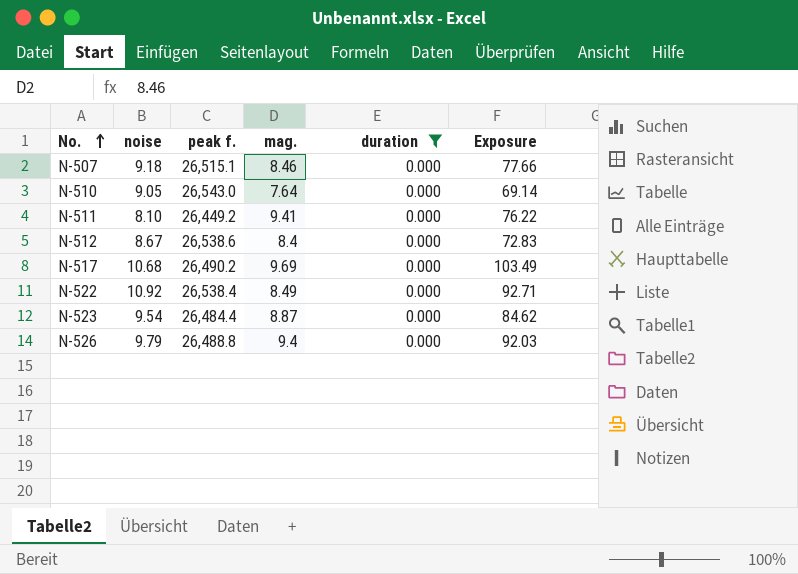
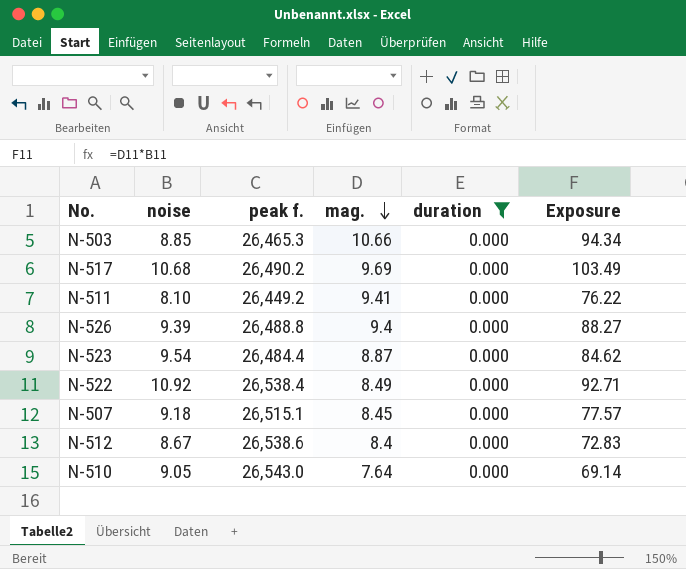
row order: No. ascending -> mag. descending
row N-503: none -> 8.85 | 26,465.3 | 10.66 | 0.000 | 94.34
N-526 | noise: 9.79 -> 9.39
N-526 | Exposure: 92.03 -> 88.27
N-507 | mag.: 8.46 -> 8.45
N-507 | Exposure: 77.66 -> 77.57

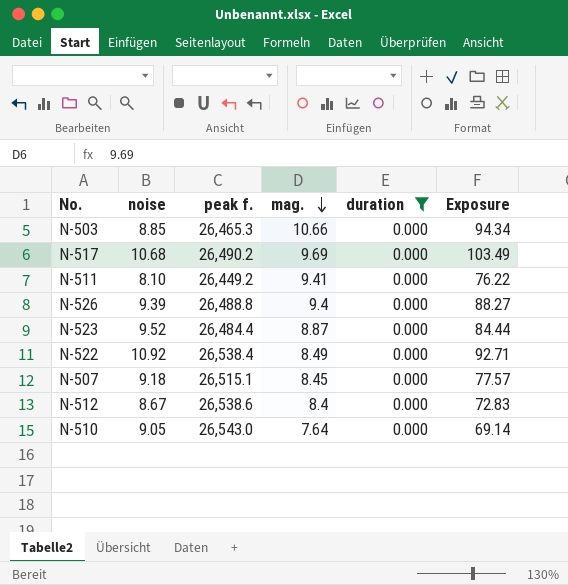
N-523 | noise: 9.54 -> 9.52
N-523 | Exposure: 84.62 -> 84.44

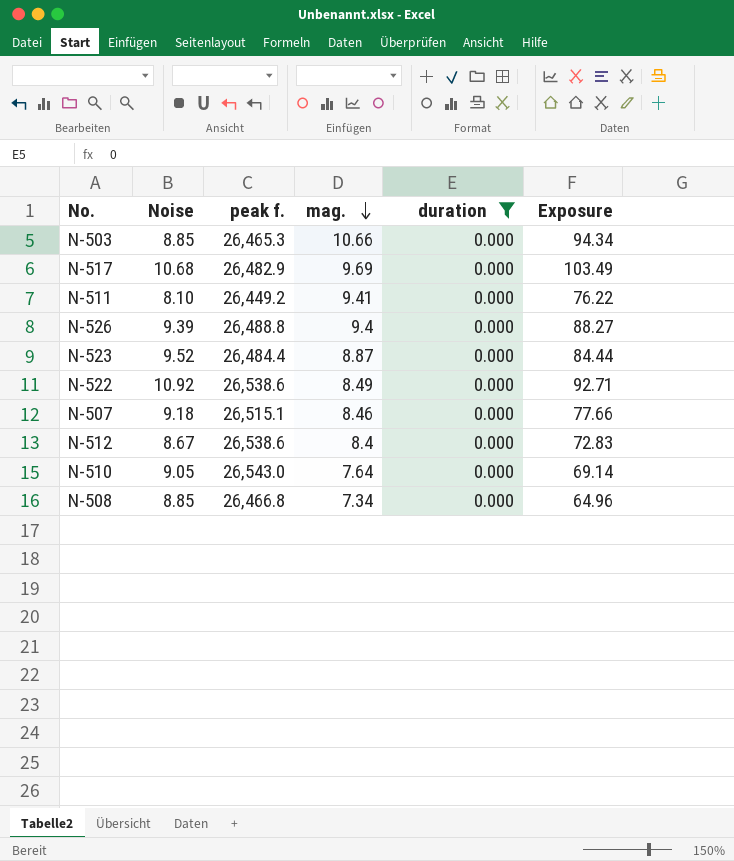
column name: noise -> Noise
N-517 | peak f.: 26,490.2 -> 26,482.9
N-522 | peak f.: 26,538.4 -> 26,538.6
N-507 | mag.: 8.45 -> 8.46
N-507 | Exposure: 77.57 -> 77.66
row N-508: none -> 8.85 | 26,466.8 | 7.34 | 0.000 | 64.96

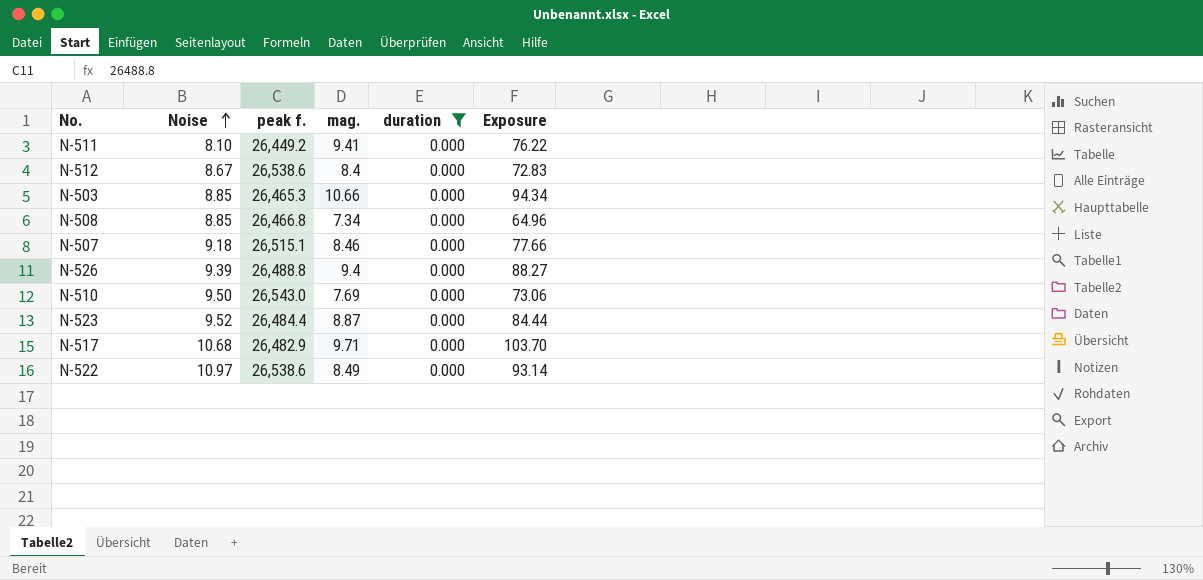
row order: mag. descending -> Noise ascending
N-510 | Noise: 9.05 -> 9.50
N-510 | mag.: 7.64 -> 7.69
N-510 | Exposure: 69.14 -> 73.06
N-517 | mag.: 9.69 -> 9.71
N-517 | Exposure: 103.49 -> 103.70
N-522 | Noise: 10.92 -> 10.97
N-522 | Exposure: 92.71 -> 93.14

